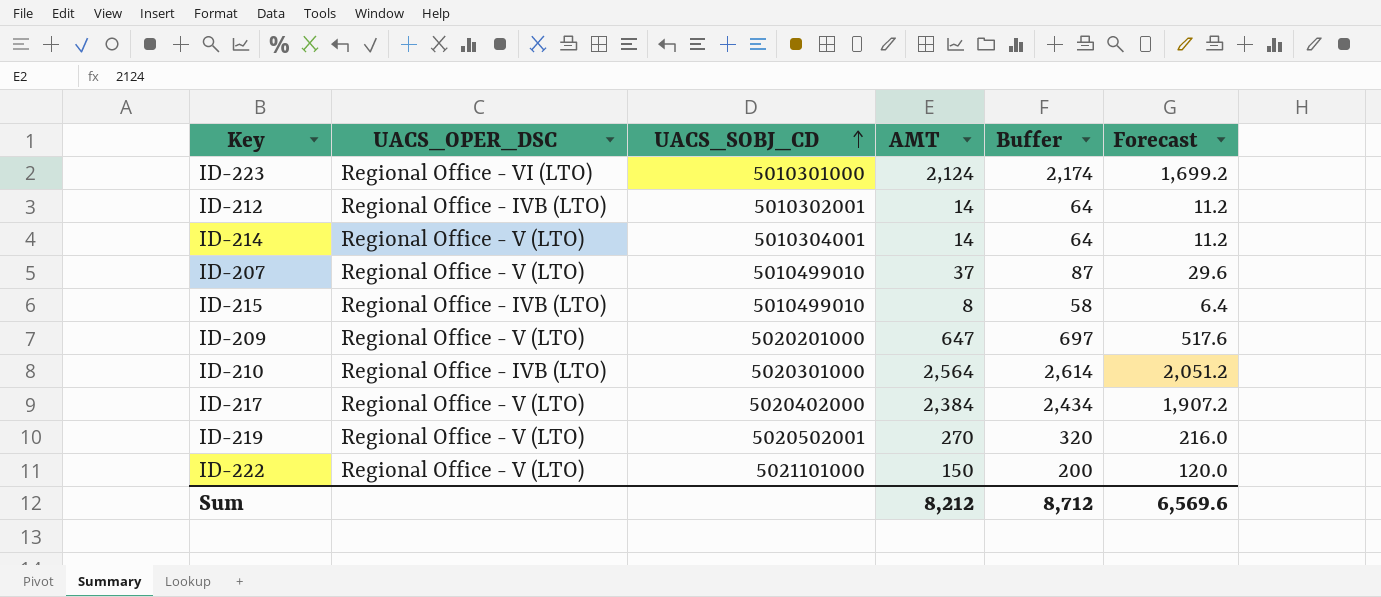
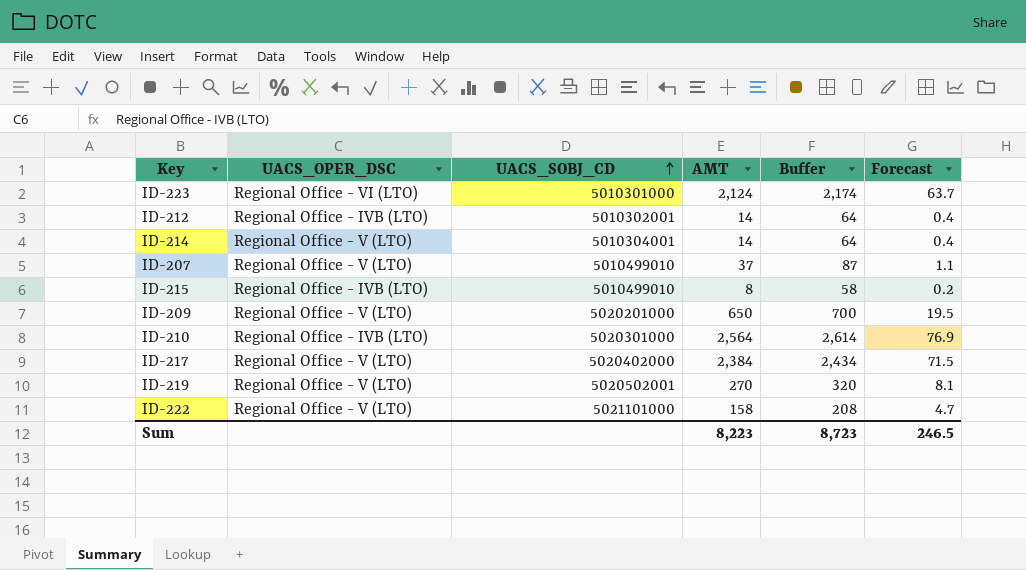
column Forecast | formula: [AMT] * 0.8 -> [AMT] * 0.03
ID-209 | AMT: 647 -> 650
ID-209 | Buffer: 697 -> 700
ID-222 | AMT: 150 -> 158
ID-222 | Buffer: 200 -> 208
Sum | AMT: 8,212 -> 8,223
Sum | Buffer: 8,712 -> 8,723
Sum | Forecast: 6,569.6 -> 246.5

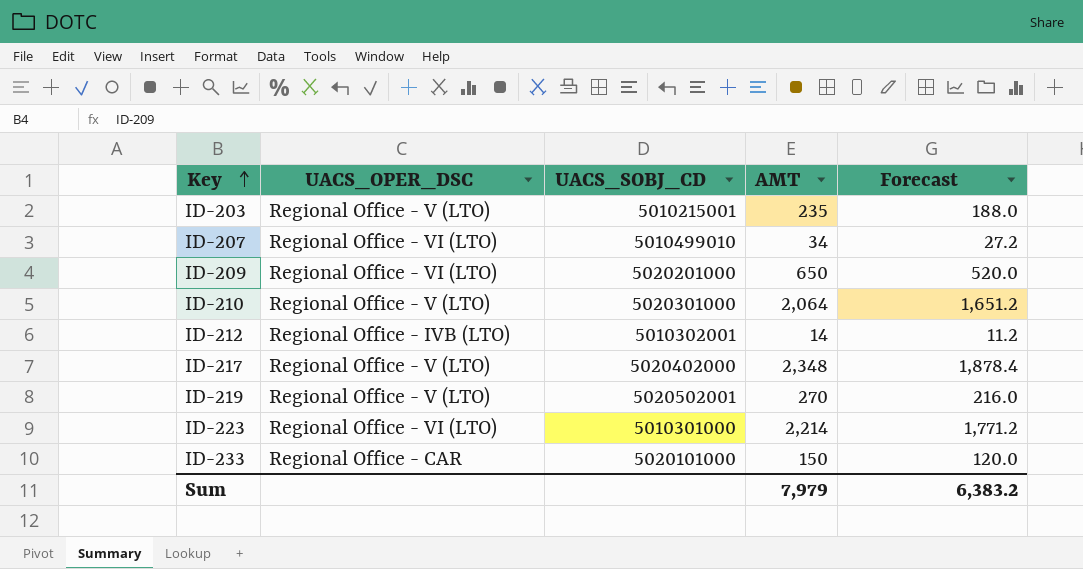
row order: UACS_SOBJ_CD ascending -> Key ascending
column Buffer | formula: [AMT] + 50 -> none
column Forecast | formula: [AMT] * 0.03 -> [AMT] * 0.8
row ID-214: Regional Office - V (LTO) | 5010304001 | 14 | 64 | 0.4 -> none
row ID-215: Regional Office - IVB (LTO) | 5010499010 | 8 | 58 | 0.2 -> none
row ID-222: Regional Office - V (LTO) | 5021101000 | 158 | 208 | 4.7 -> none
row ID-203: none -> Regional Office - V (LTO) | 5010215001 | 235 | 188.0
ID-207 | UACS_OPER_DSC: Regional Office - V (LTO) -> Regional Office - VI (LTO)
ID-207 | AMT: 37 -> 34
ID-209 | UACS_OPER_DSC: Regional Office - V (LTO) -> Regional Office - VI (LTO)
ID-210 | UACS_OPER_DSC: Regional Office - IVB (LTO) -> Regional Office - V (LTO)
ID-210 | AMT: 2,564 -> 2,064
ID-217 | AMT: 2,384 -> 2,348
ID-223 | AMT: 2,124 -> 2,214
row ID-233: none -> Regional Office - CAR | 5020101000 | 150 | 120.0
Sum | AMT: 8,223 -> 7,979
Sum | Forecast: 246.5 -> 6,383.2

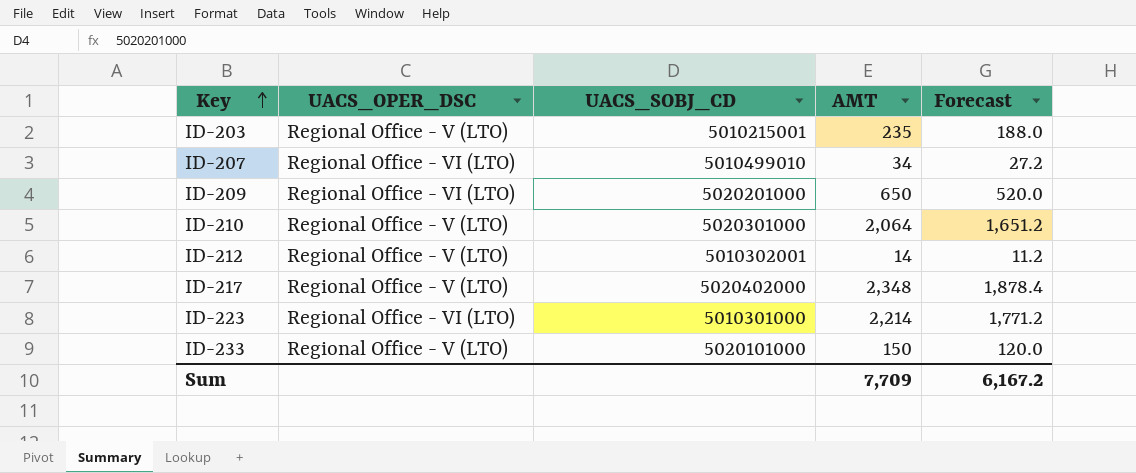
row ID-219: Regional Office - V (LTO) | 5020502001 | 270 | 216.0 -> none
ID-212 | UACS_OPER_DSC: Regional Office - IVB (LTO) -> Regional Office - V (LTO)
ID-233 | UACS_OPER_DSC: Regional Office - CAR -> Regional Office - V (LTO)
Sum | AMT: 7,979 -> 7,709
Sum | Forecast: 6,383.2 -> 6,167.2

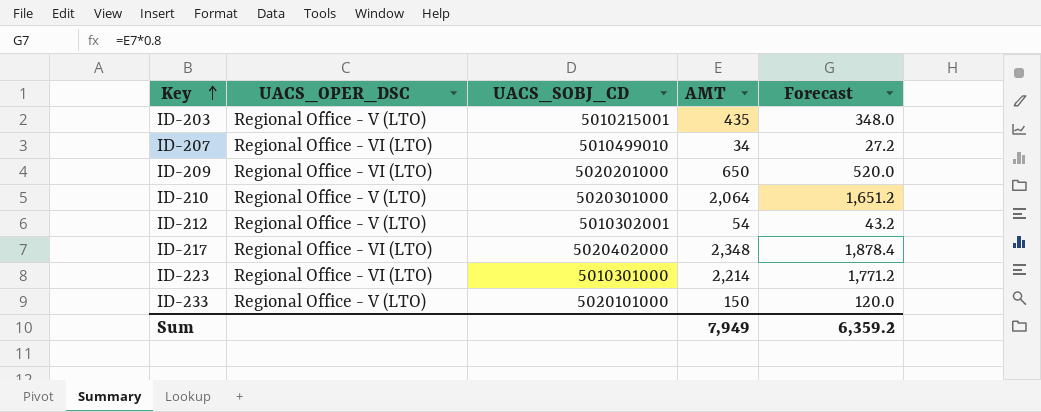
ID-203 | AMT: 235 -> 435
ID-203 | Forecast: 188.0 -> 348.0
ID-212 | AMT: 14 -> 54
ID-212 | Forecast: 11.2 -> 43.2
ID-217 | UACS_OPER_DSC: Regional Office - V (LTO) -> Regional Office - VI (LTO)
Sum | AMT: 7,709 -> 7,949
Sum | Forecast: 6,167.2 -> 6,359.2

